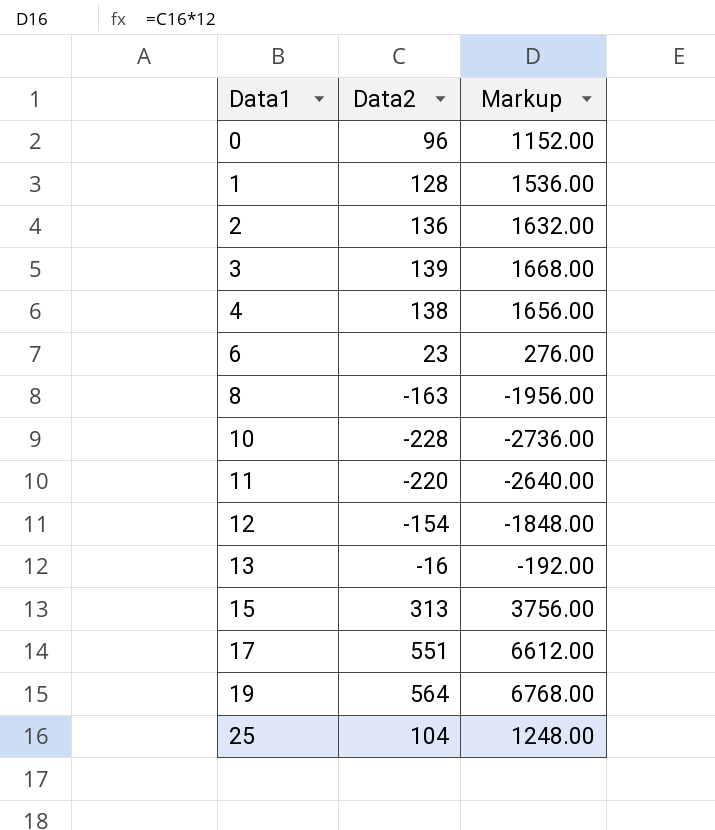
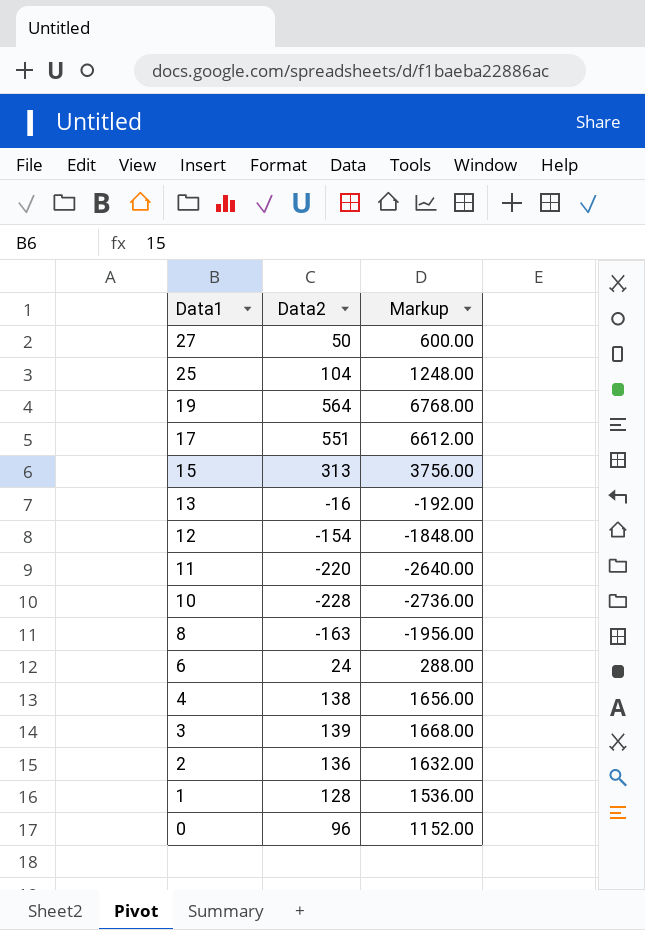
row order: Data1 ascending -> Data1 descending
row 27: none -> 50 | 600.00
6 | Data2: 23 -> 24
6 | Markup: 276.00 -> 288.00

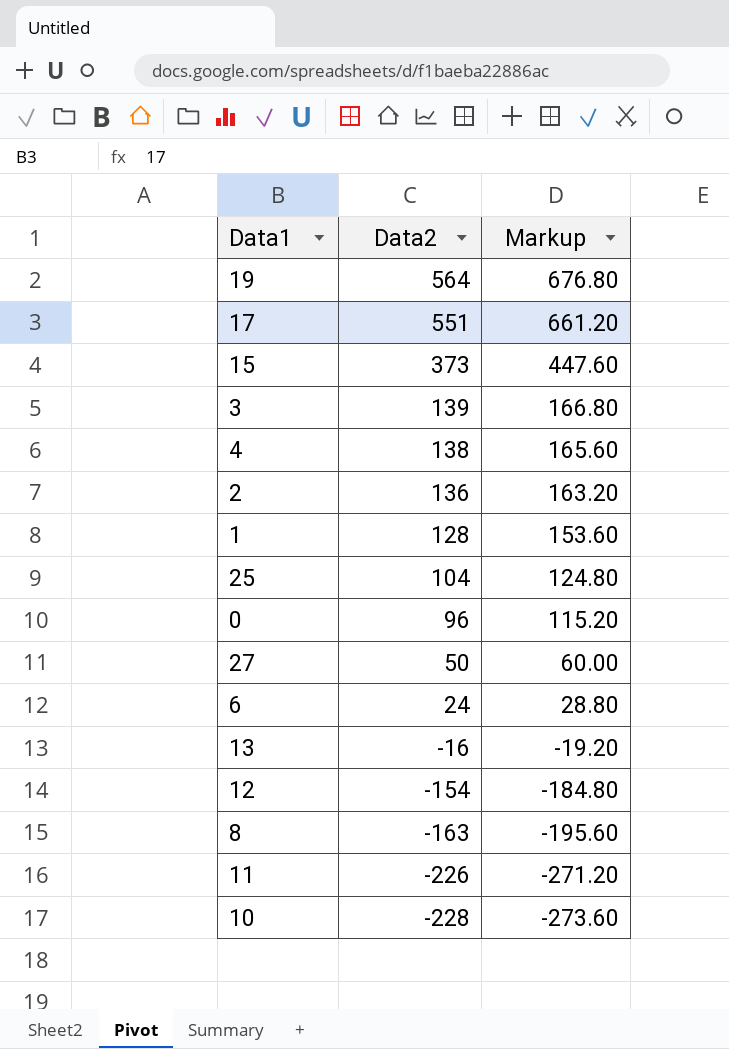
row order: Data1 descending -> Data2 descending
column Markup | formula: [Data2] * 12 -> [Data2] * 1.2
15 | Data2: 313 -> 373
11 | Data2: -220 -> -226

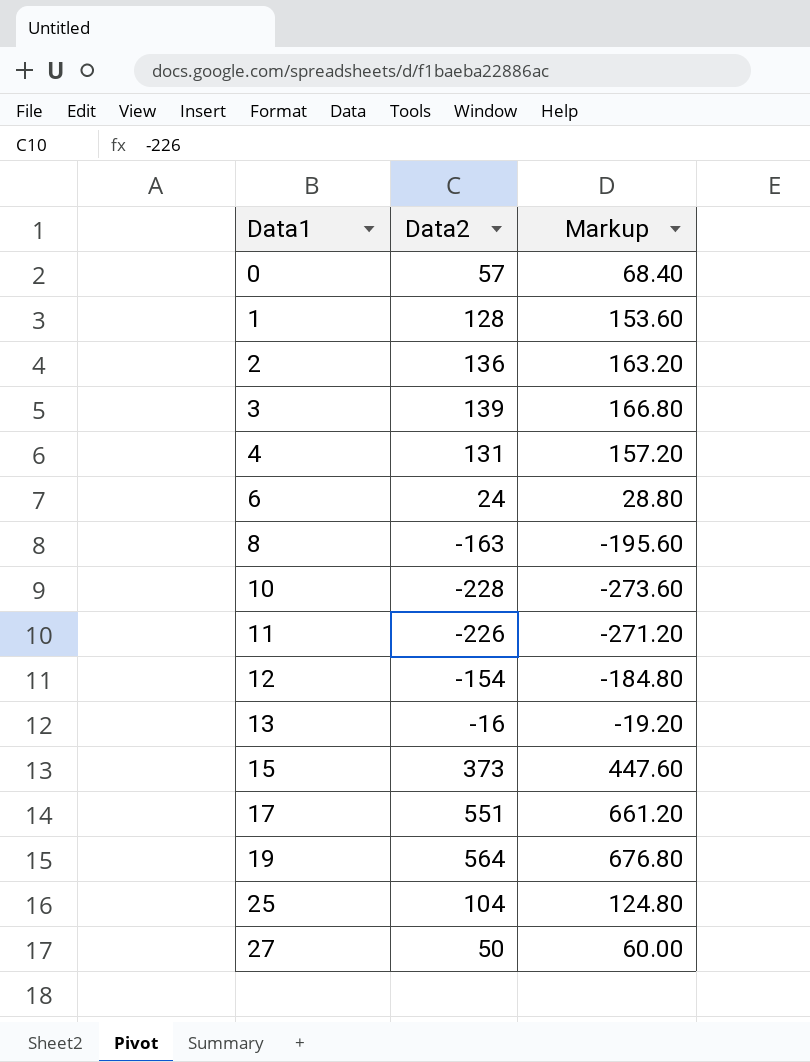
row order: Data2 descending -> Data1 ascending
0 | Data2: 96 -> 57
0 | Markup: 115.20 -> 68.40
4 | Data2: 138 -> 131
4 | Markup: 165.60 -> 157.20

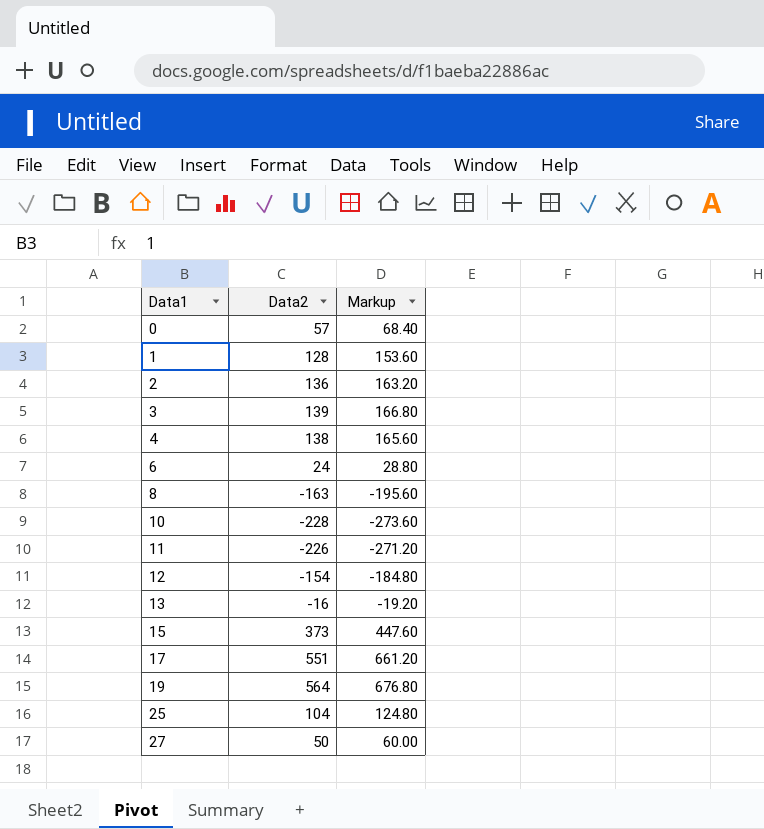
4 | Data2: 131 -> 138
4 | Markup: 157.20 -> 165.60

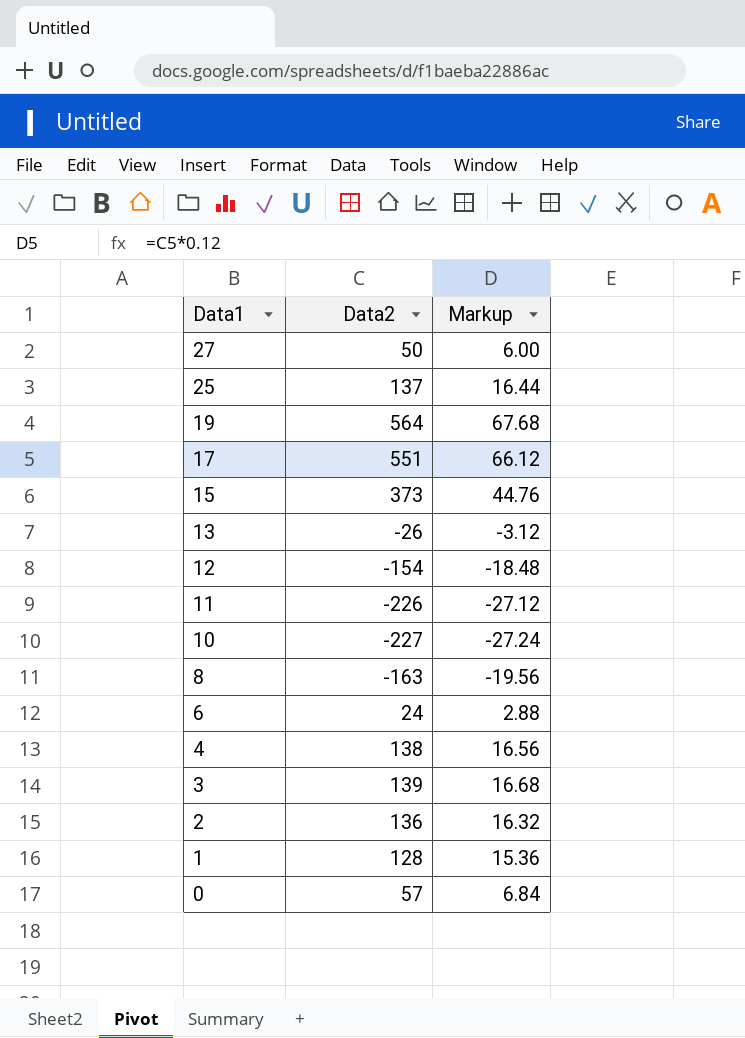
row order: Data1 ascending -> Data1 descending
column Markup | formula: [Data2] * 1.2 -> [Data2] * 0.12
25 | Data2: 104 -> 137
13 | Data2: -16 -> -26
10 | Data2: -228 -> -227

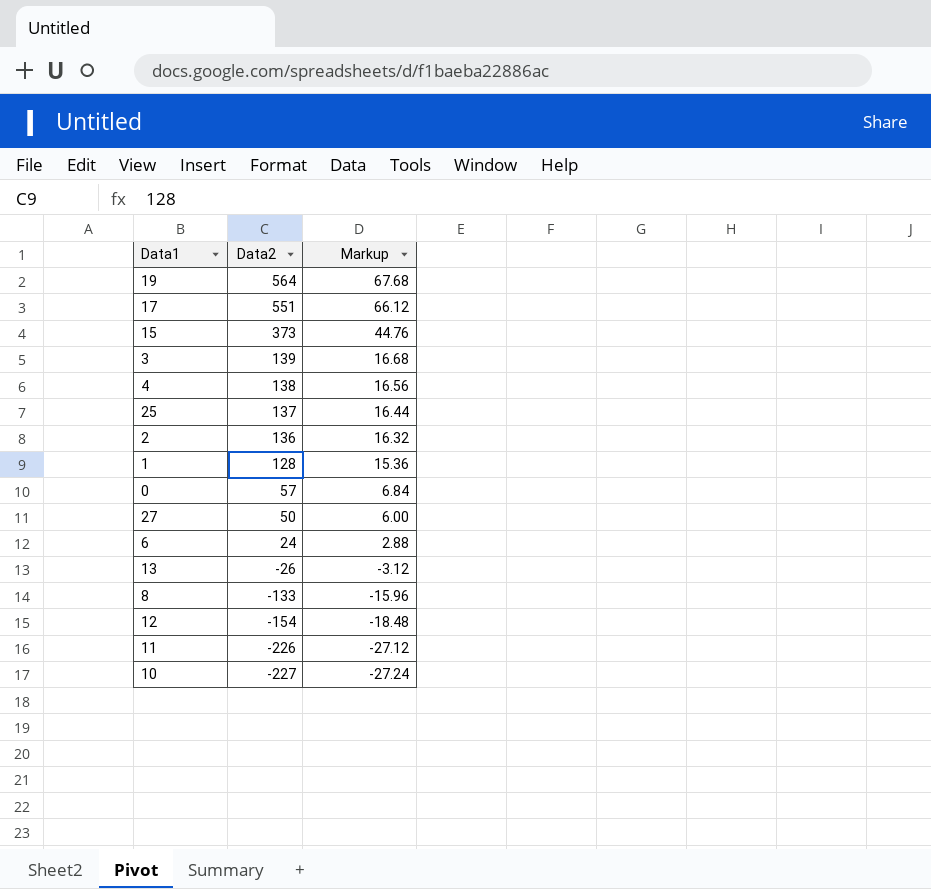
row order: Data1 descending -> Data2 descending
8 | Data2: -163 -> -133
8 | Markup: -19.56 -> -15.96

